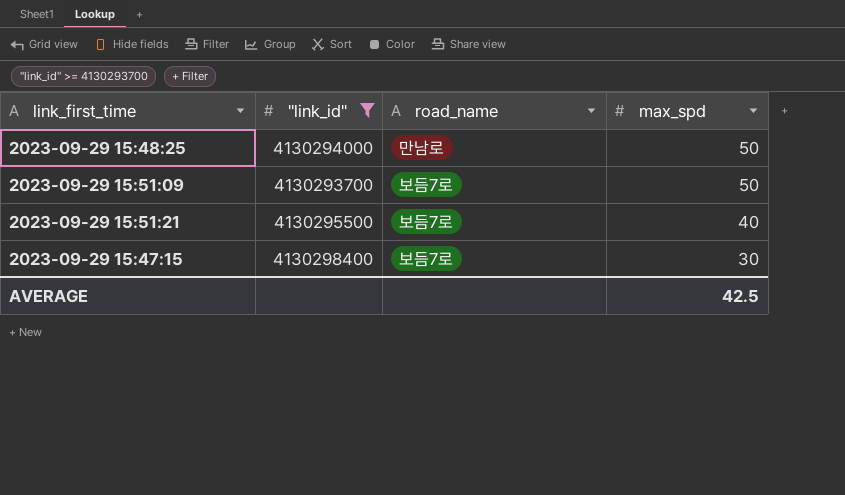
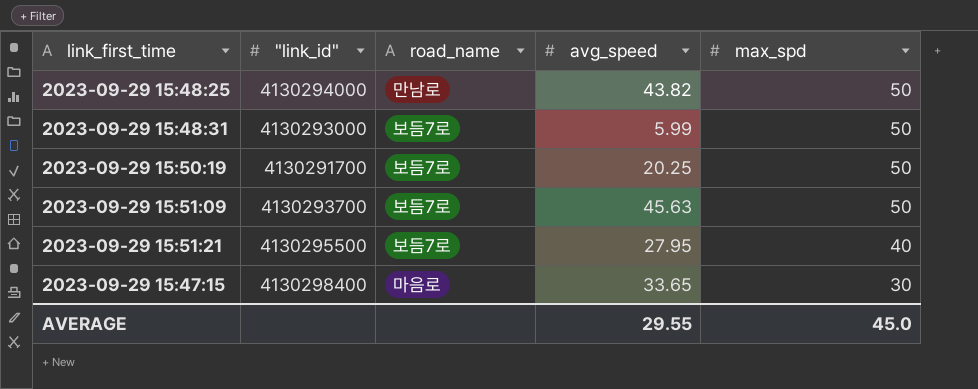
filter: "link_id" >= 4130293700 -> none
column avg_speed | position: none -> 4
2023-09-29 15:47:15 | road_name: 보듬7로 -> 마음로
AVERAGE | max_spd: 42.5 -> 45.0

